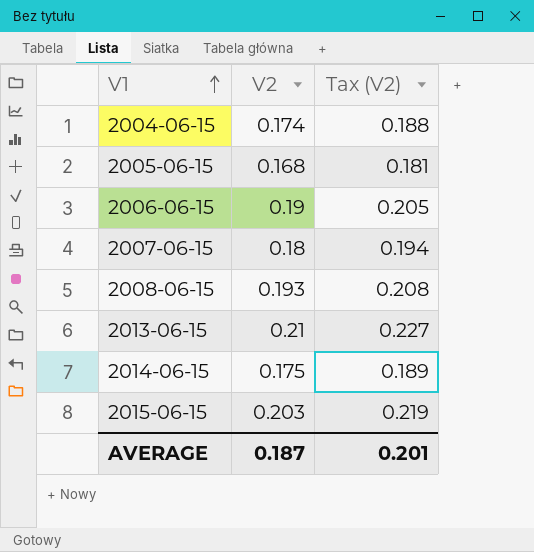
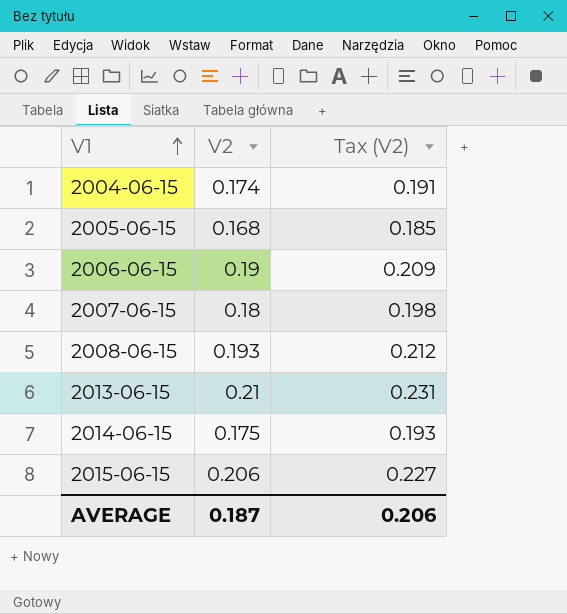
column Tax (V2) | formula: [V2] * 1.08 -> [V2] * 1.1
2015-06-15 | V2: 0.203 -> 0.206
AVERAGE | Tax (V2): 0.201 -> 0.206

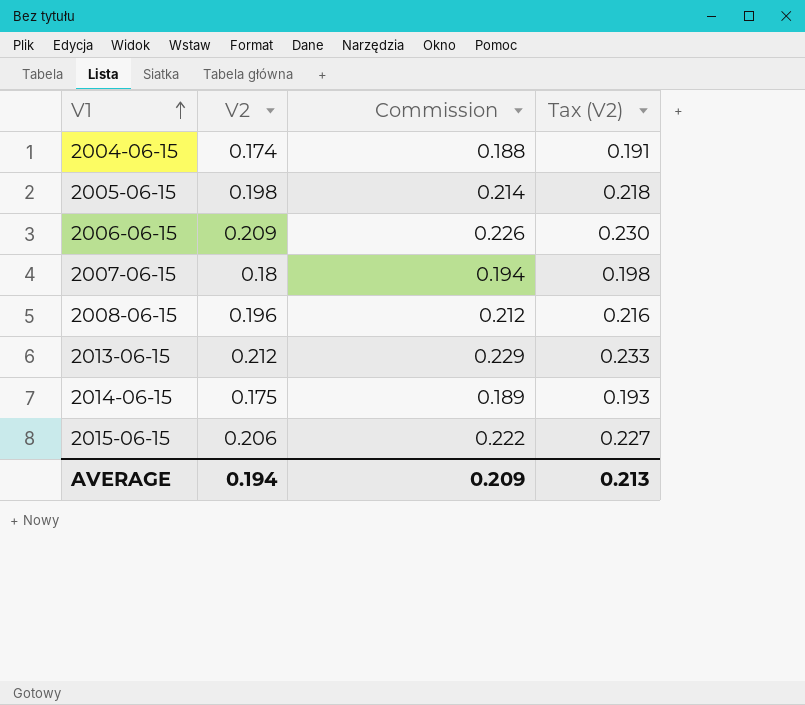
column Commission | formula: none -> [V2] * 1.08
2005-06-15 | V2: 0.168 -> 0.198
2005-06-15 | Tax (V2): 0.185 -> 0.218
2006-06-15 | V2: 0.19 -> 0.209
2006-06-15 | Tax (V2): 0.209 -> 0.230
2008-06-15 | V2: 0.193 -> 0.196
2008-06-15 | Tax (V2): 0.212 -> 0.216
2013-06-15 | V2: 0.21 -> 0.212
2013-06-15 | Tax (V2): 0.231 -> 0.233
AVERAGE | V2: 0.187 -> 0.194
AVERAGE | Tax (V2): 0.206 -> 0.213

